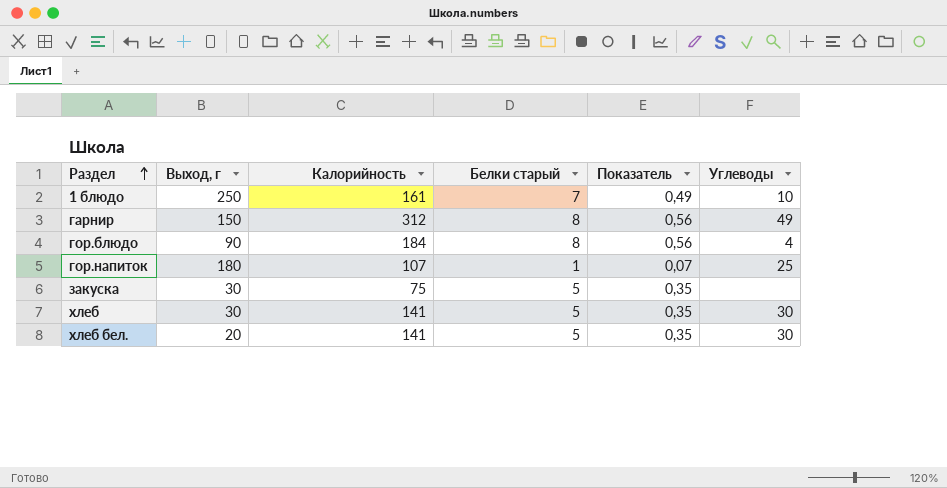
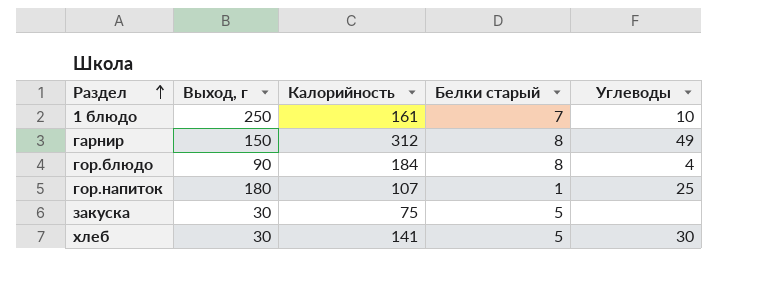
column Показатель | formula: [Белки старый] * 0,07 -> none
row хлеб бел.: 20 | 141 | 5 | 0,35 | 30 -> none

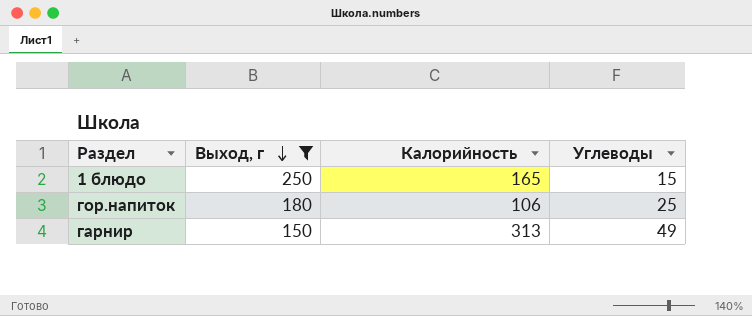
filter: none -> Выход, г >= 150
row order: Раздел ascending -> Выход, г descending
column Белки старый | position: 4 -> none
1 блюдо | Калорийность: 161 -> 165
1 блюдо | Углеводы: 10 -> 15
гор.напиток | Калорийность: 107 -> 106
гарнир | Калорийность: 312 -> 313

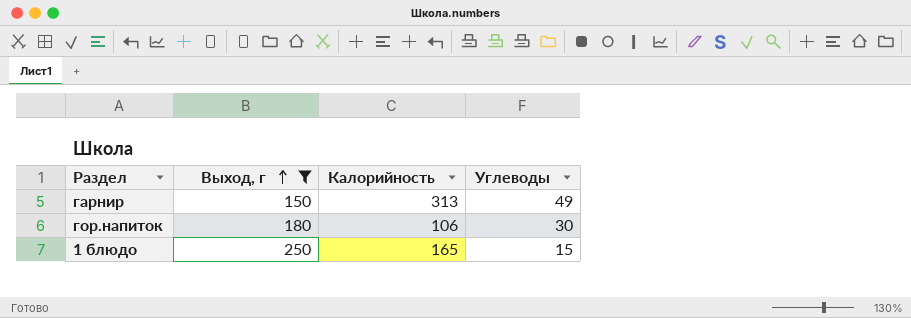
row order: Выход, г descending -> Выход, г ascending
гор.напиток | Углеводы: 25 -> 30

